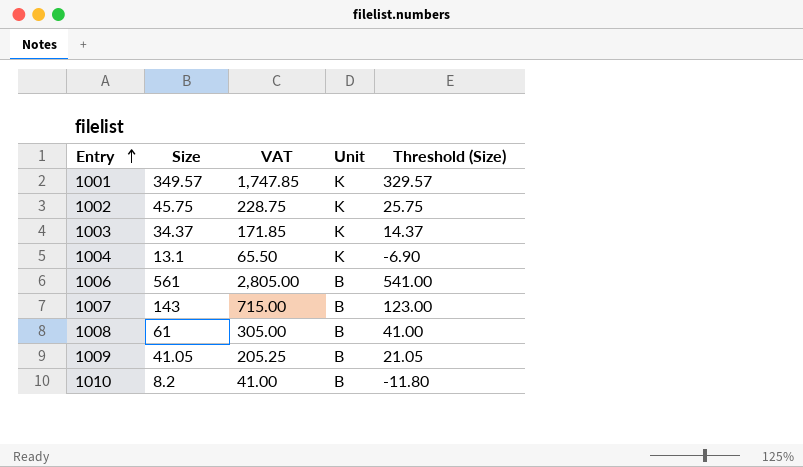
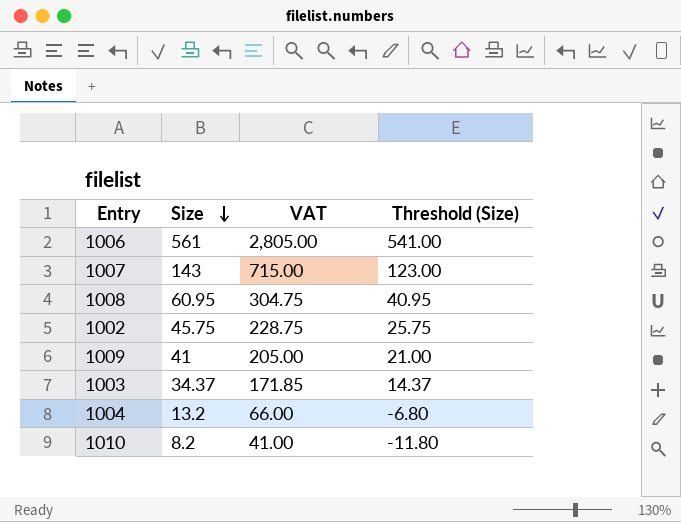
row order: Entry ascending -> Size descending
column Unit | position: 4 -> none
row 1001: 349.57 | 1,747.85 | K | 329.57 -> none
1008 | Size: 61 -> 60.95
1008 | VAT: 305.00 -> 304.75
1008 | Threshold (Size): 41.00 -> 40.95
1009 | Size: 41.05 -> 41
1009 | VAT: 205.25 -> 205.00
1009 | Threshold (Size): 21.05 -> 21.00
1004 | Size: 13.1 -> 13.2
1004 | VAT: 65.50 -> 66.00
1004 | Threshold (Size): -6.90 -> -6.80

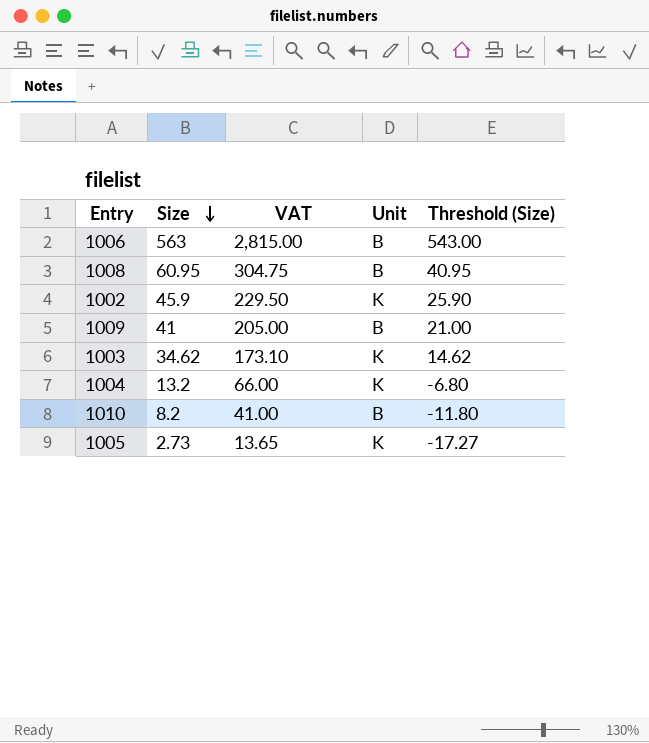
column Unit | position: none -> 4
row 1007: 143 | 715.00 | 123.00 -> none
1006 | Size: 561 -> 563
1006 | VAT: 2,805.00 -> 2,815.00
1006 | Threshold (Size): 541.00 -> 543.00
1002 | Size: 45.75 -> 45.9
1002 | VAT: 228.75 -> 229.50
1002 | Threshold (Size): 25.75 -> 25.90
1003 | Size: 34.37 -> 34.62
1003 | VAT: 171.85 -> 173.10
1003 | Threshold (Size): 14.37 -> 14.62
row 1005: none -> 2.73 | 13.65 | K | -17.27

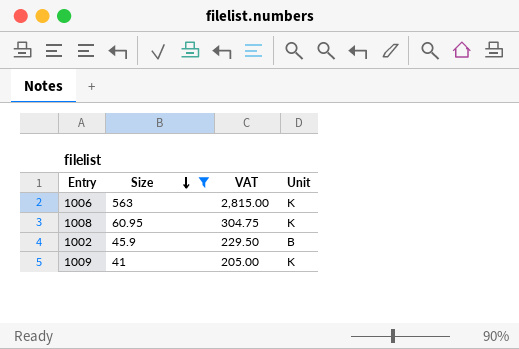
filter: none -> Size >= 41
column Threshold (Size) | formula: [Size] - 20 -> none
1006 | Unit: B -> K
1008 | Unit: B -> K
1002 | Unit: K -> B
1009 | Unit: B -> K

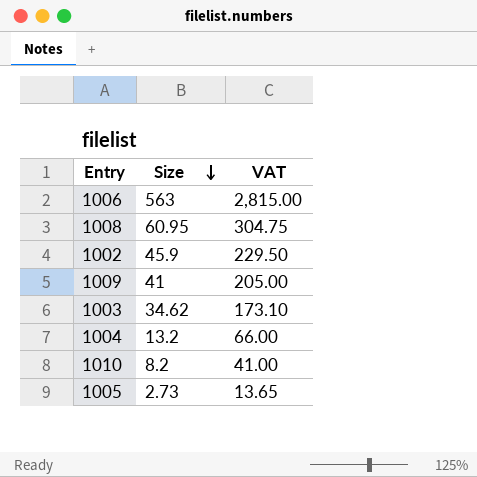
filter: Size >= 41 -> none
column Unit | position: 4 -> none

